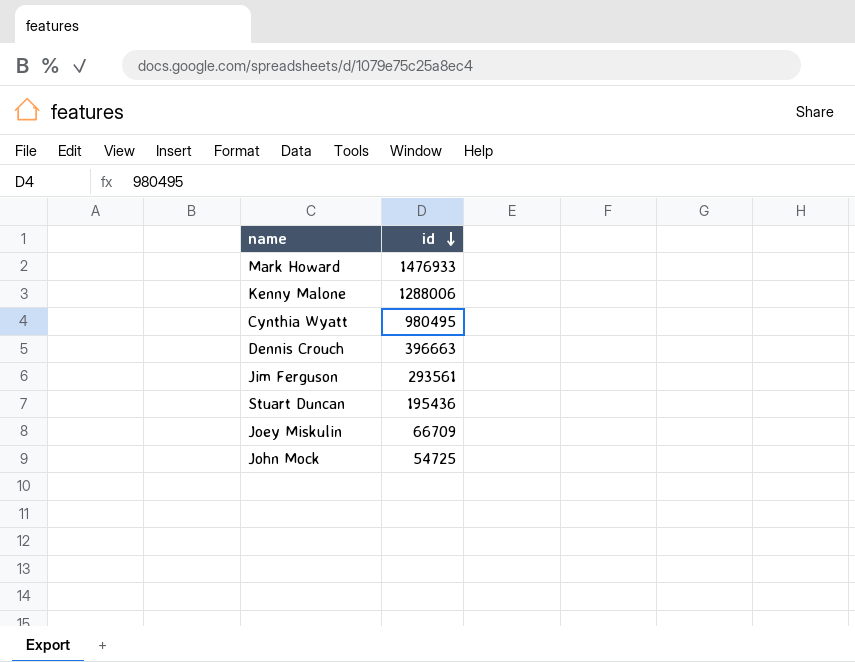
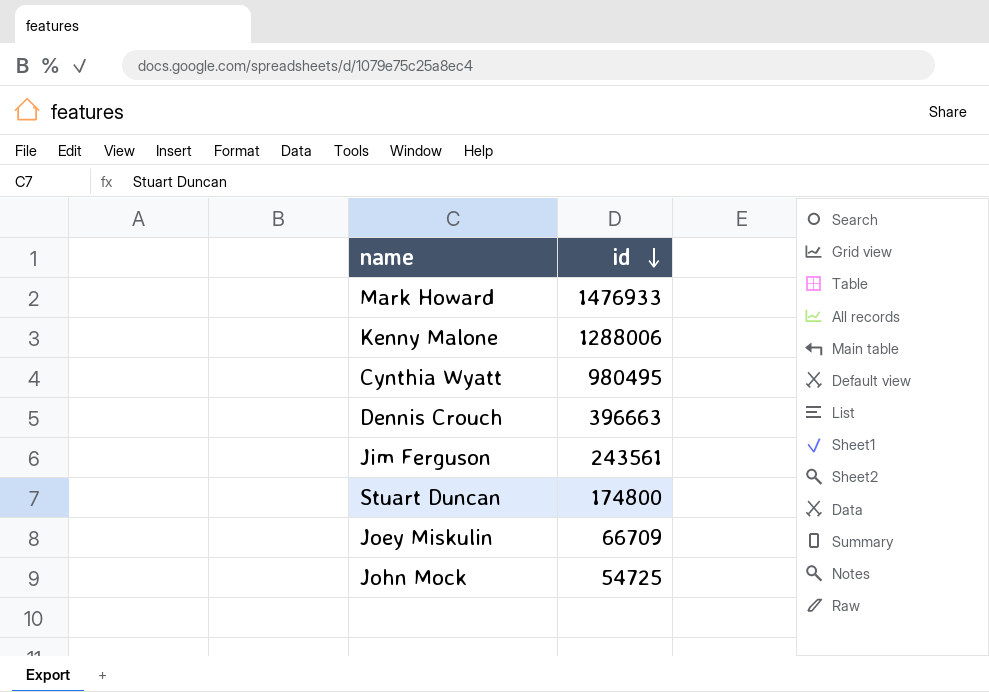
Jim Ferguson | id: 293561 -> 243561
Stuart Duncan | id: 195436 -> 174800

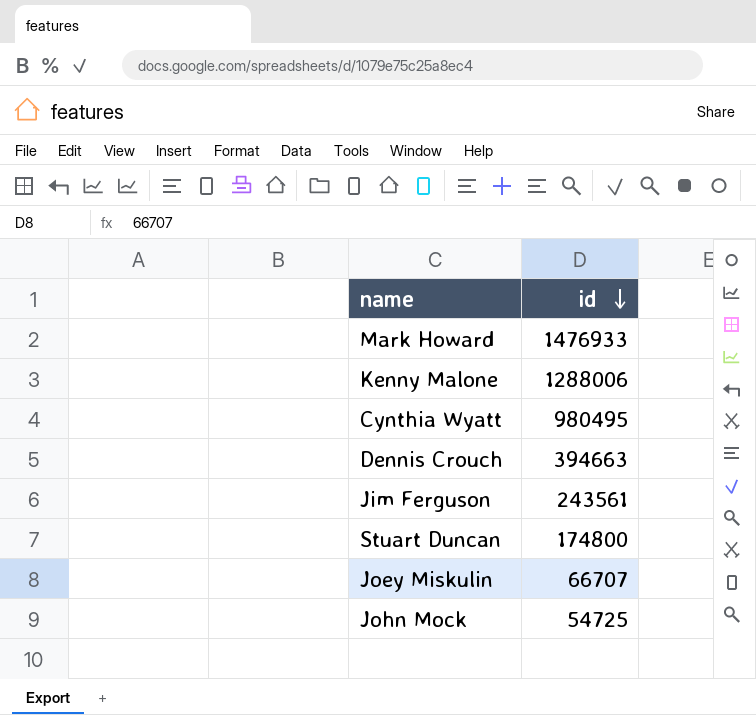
Dennis Crouch | id: 396663 -> 394663
Joey Miskulin | id: 66709 -> 66707

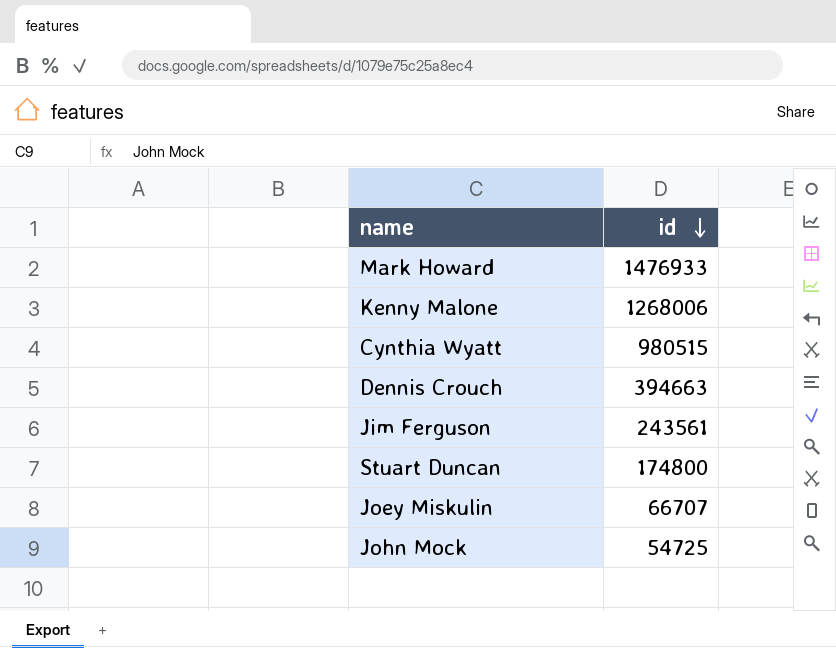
Kenny Malone | id: 1288006 -> 1268006
Cynthia Wyatt | id: 980495 -> 980515

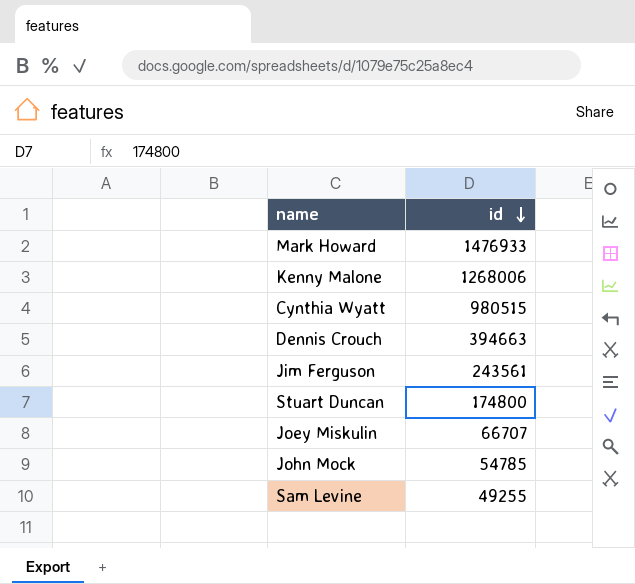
John Mock | id: 54725 -> 54785
row Sam Levine: none -> 49255

